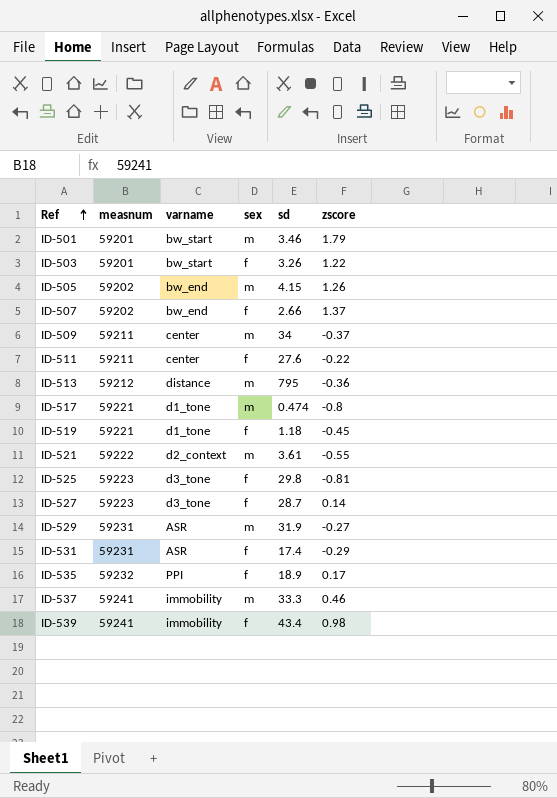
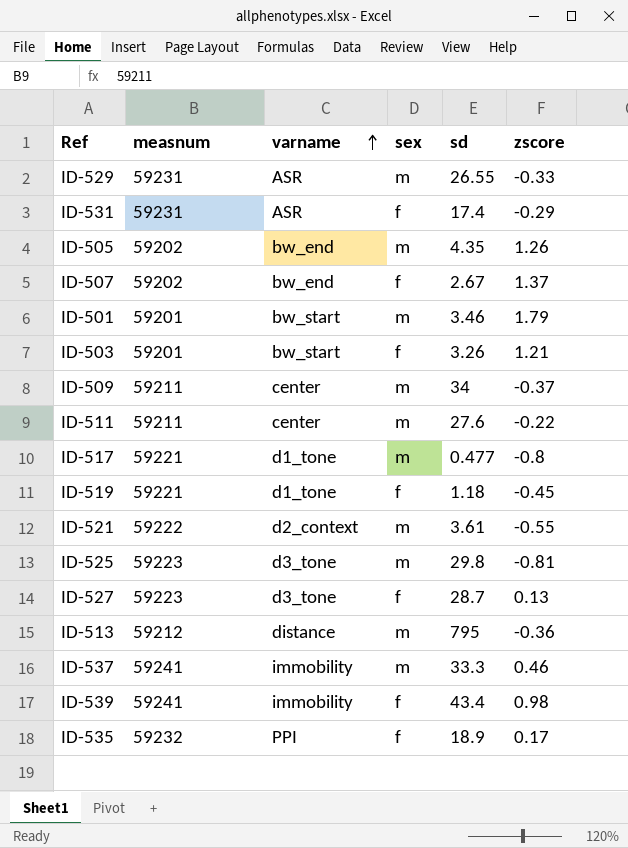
row order: Ref ascending -> varname ascending
ID-529 | sd: 31.9 -> 26.55
ID-529 | zscore: -0.27 -> -0.33
ID-505 | sd: 4.15 -> 4.35
ID-507 | sd: 2.66 -> 2.67
ID-503 | zscore: 1.22 -> 1.21
ID-511 | sex: f -> m
ID-517 | sd: 0.474 -> 0.477
ID-525 | sex: f -> m
ID-527 | zscore: 0.14 -> 0.13

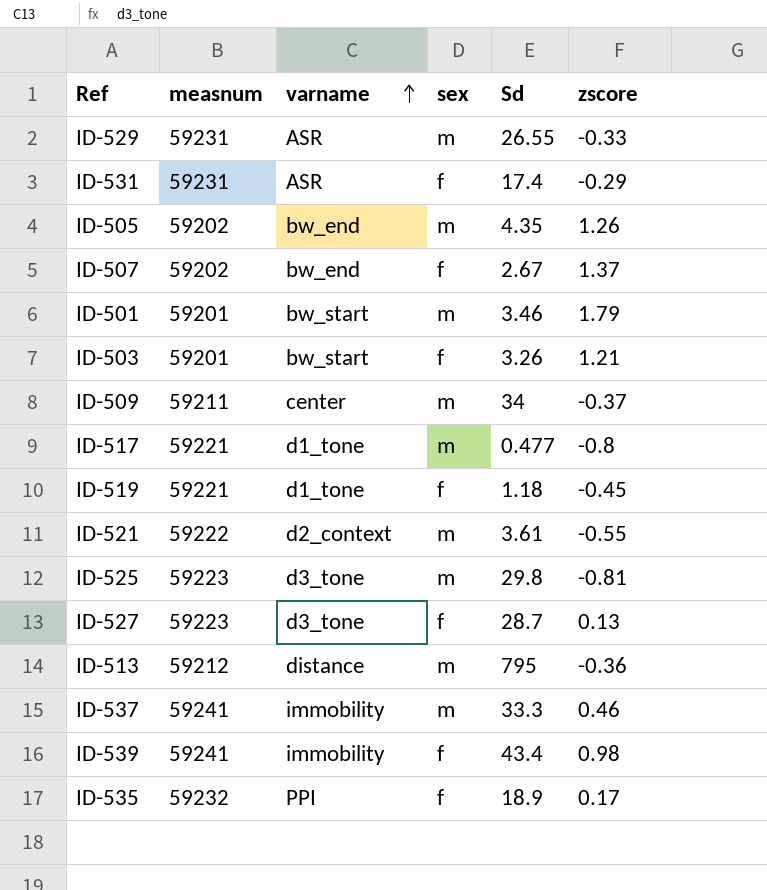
column name: sd -> Sd
row ID-511: 59211 | center | m | 27.6 | -0.22 -> none

